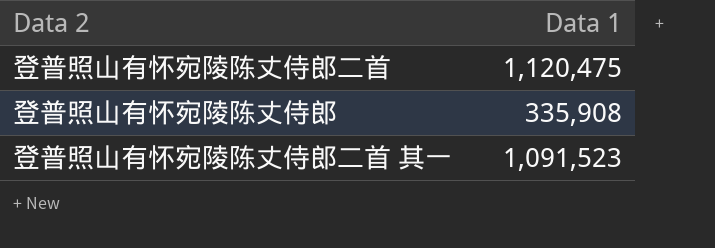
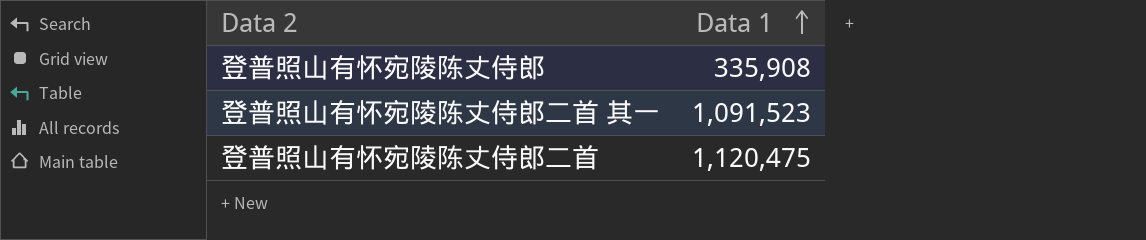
row order: none -> Data 1 ascending

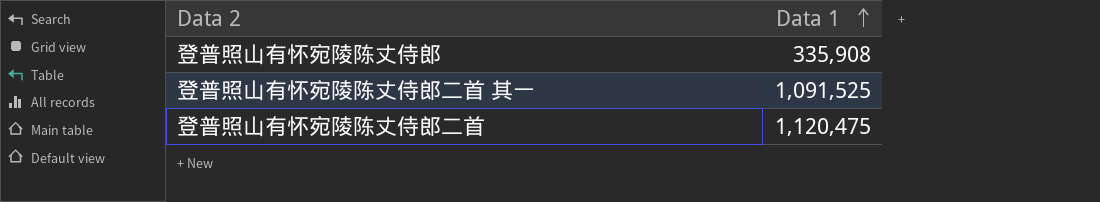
登普照山有怀宛陵陈丈侍郎二首 其一 | Data 1: 1,091,523 -> 1,091,525

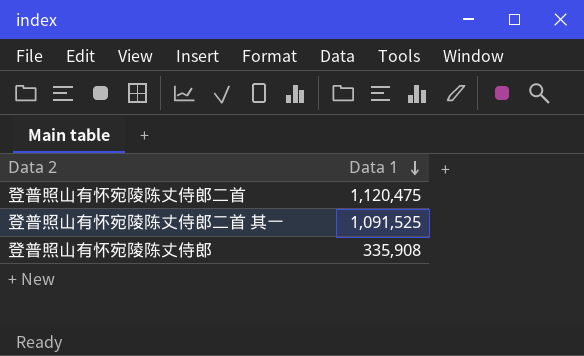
row order: Data 1 ascending -> Data 1 descending

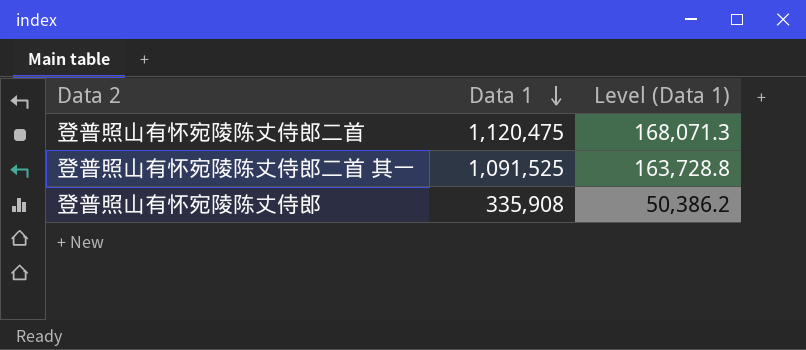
column Level (Data 1) | formula: none -> [Data 1] * 0.15

